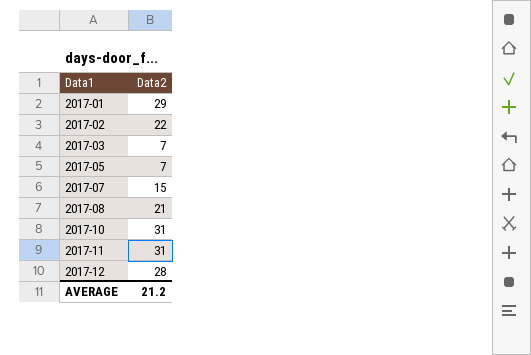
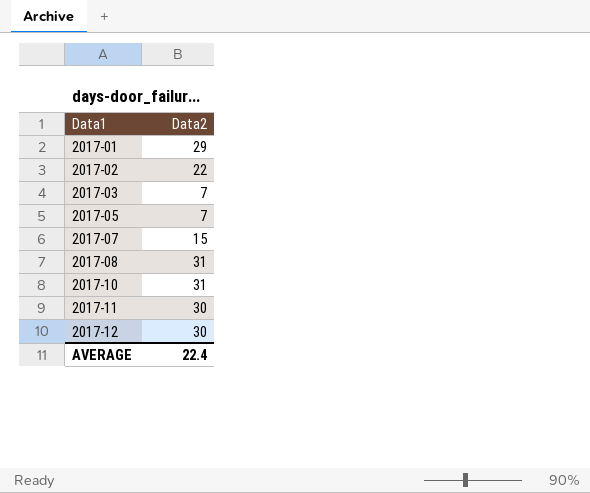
2017-08 | Data2: 21 -> 31
2017-11 | Data2: 31 -> 30
2017-12 | Data2: 28 -> 30
AVERAGE | Data2: 21.2 -> 22.4

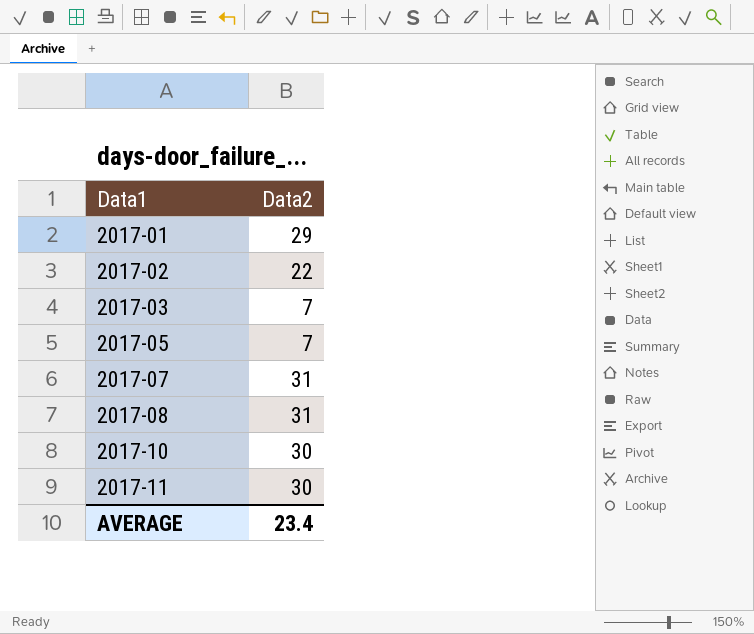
row 2017-12: 30 -> none
2017-07 | Data2: 15 -> 31
2017-10 | Data2: 31 -> 30
AVERAGE | Data2: 22.4 -> 23.4

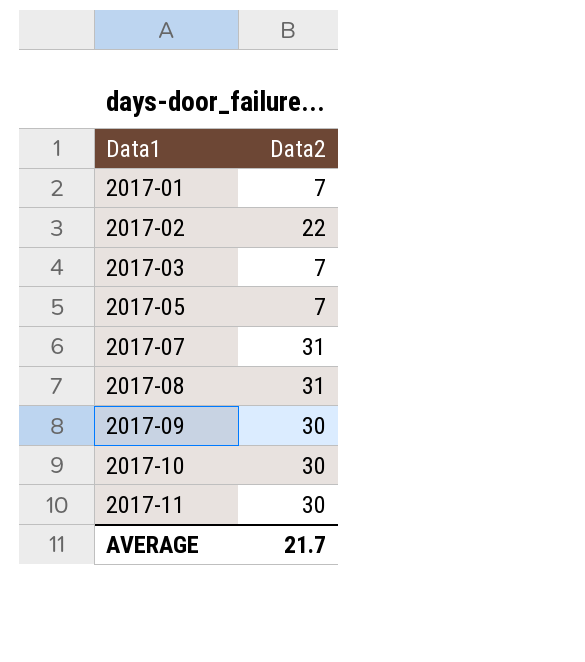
2017-01 | Data2: 29 -> 7
row 2017-09: none -> 30
AVERAGE | Data2: 23.4 -> 21.7

